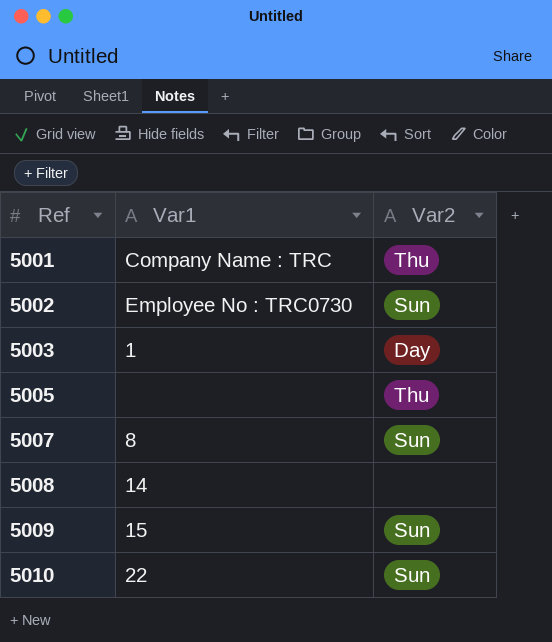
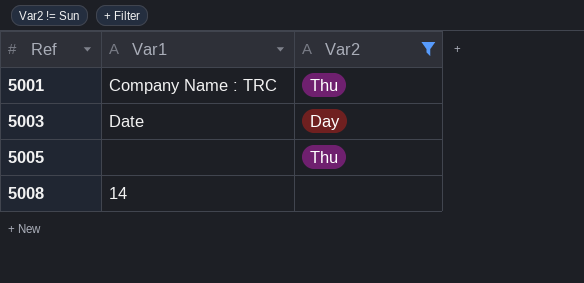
filter: none -> Var2 != Sun
5003 | Var1: 1 -> Date

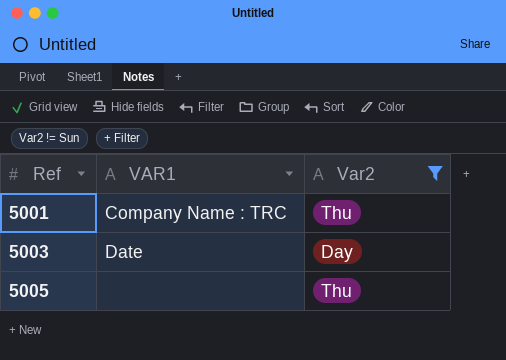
column name: Var1 -> VAR1
row 5008: 14 | none -> none

